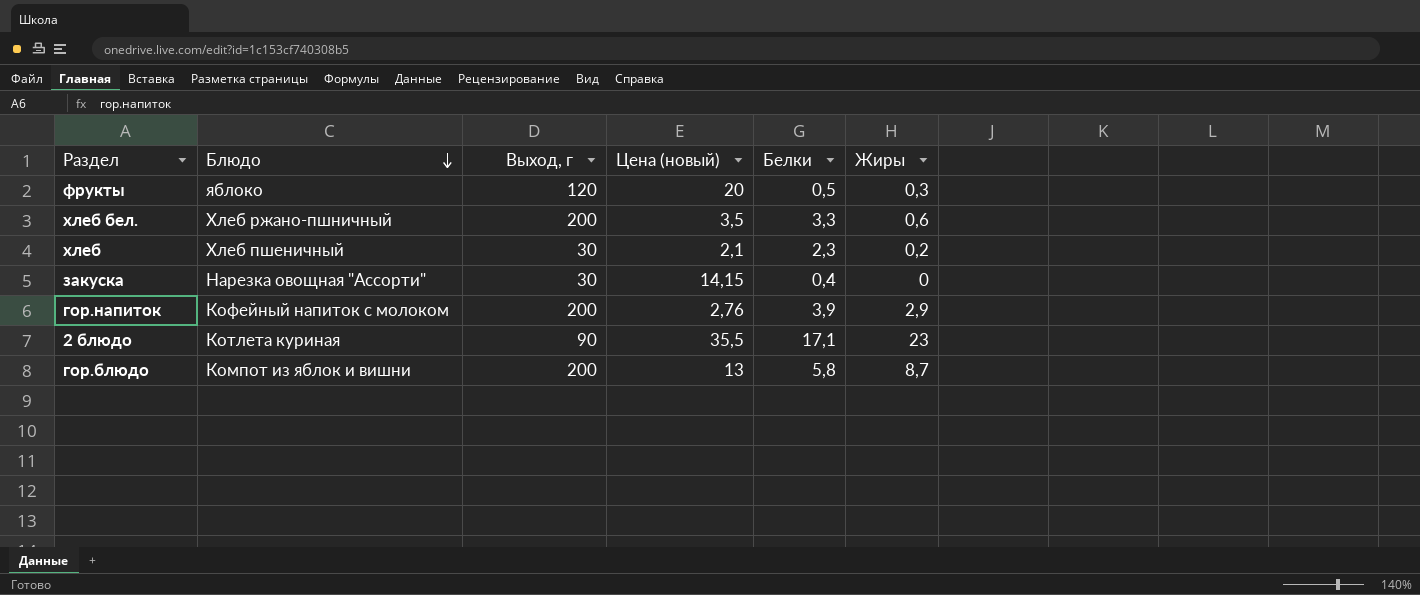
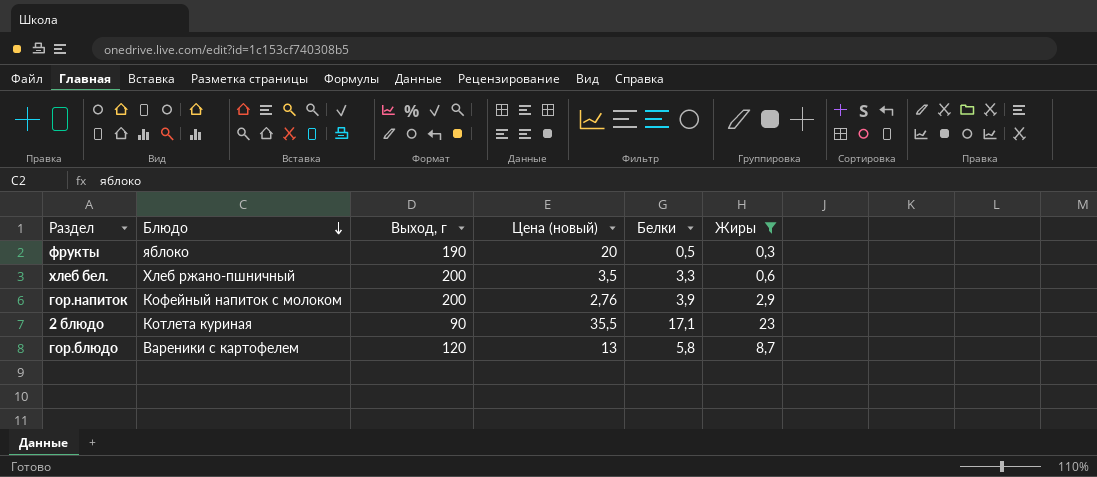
filter: none -> Жиры >= 0,3
фрукты | Выход, г: 120 -> 190
гор.блюдо | Блюдо: Компот из яблок и вишни -> Вареники с картофелем
гор.блюдо | Выход, г: 200 -> 120

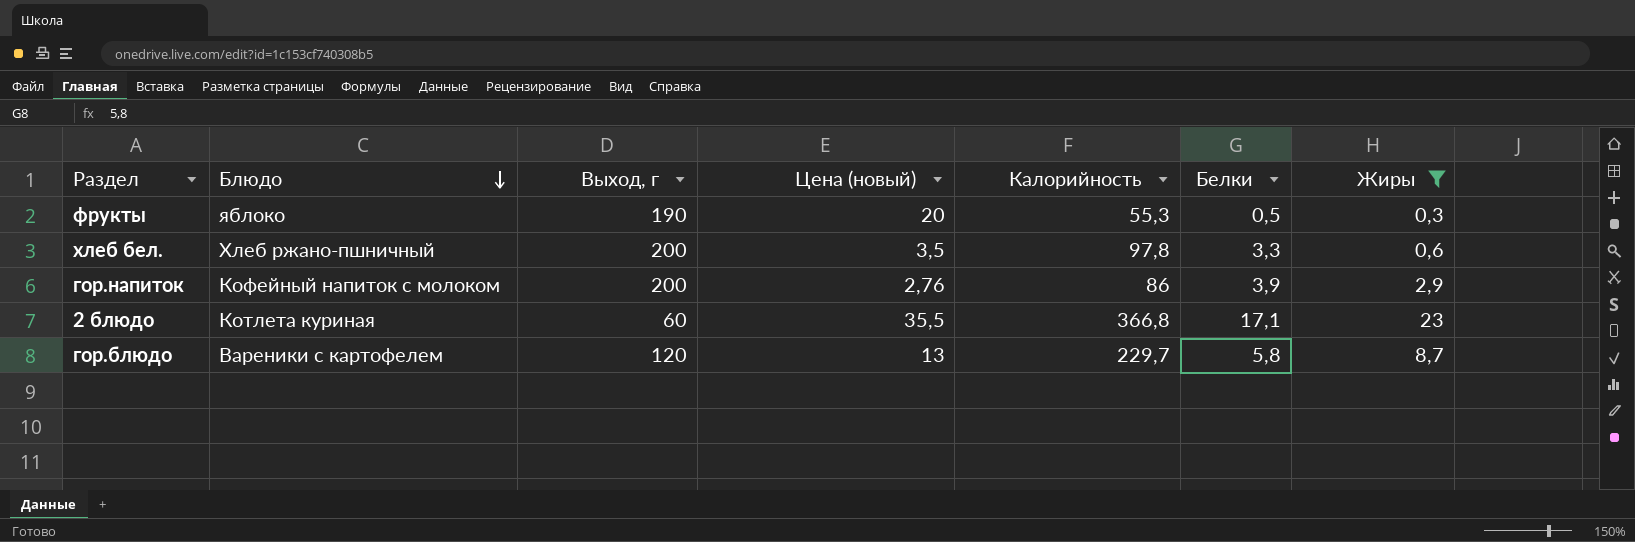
column Калорийность | position: none -> 5
2 блюдо | Выход, г: 90 -> 60

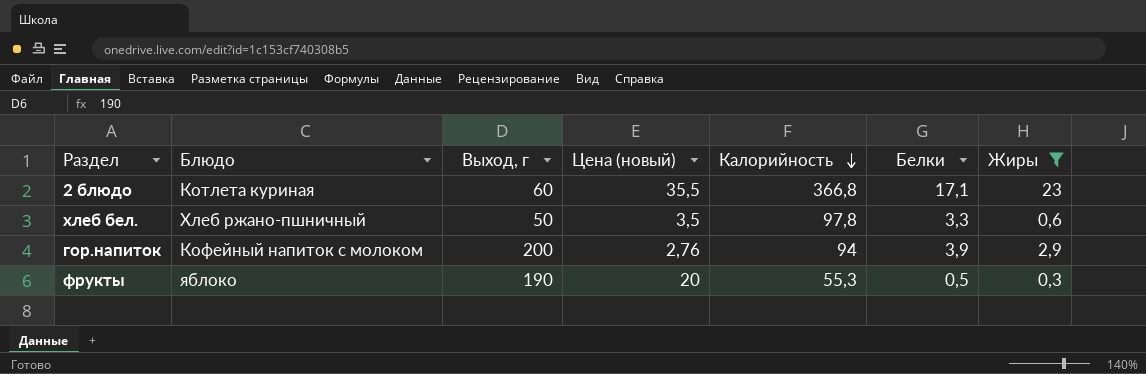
row order: Блюдо descending -> Калорийность descending
row гор.блюдо: Вареники с картофелем | 120 | 13 | 229,7 | 5,8 | 8,7 -> none
хлеб бел. | Выход, г: 200 -> 50
гор.напиток | Калорийность: 86 -> 94

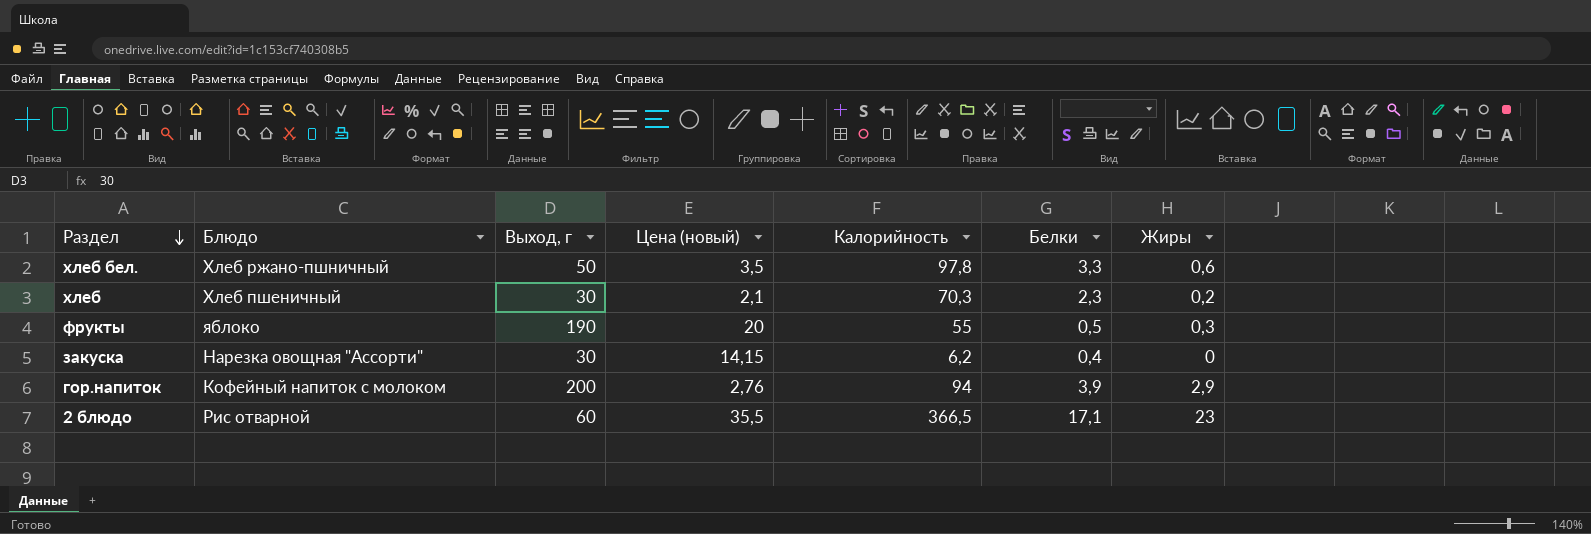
filter: Жиры >= 0,3 -> none
row order: Калорийность descending -> Раздел descending
фрукты | Калорийность: 55,3 -> 55
2 блюдо | Блюдо: Котлета куриная -> Рис отварной
2 блюдо | Калорийность: 366,8 -> 366,5

